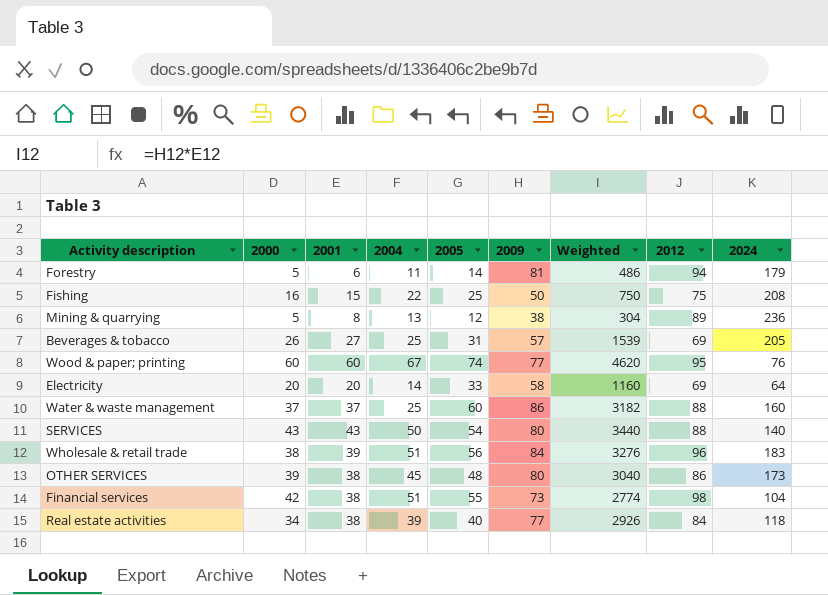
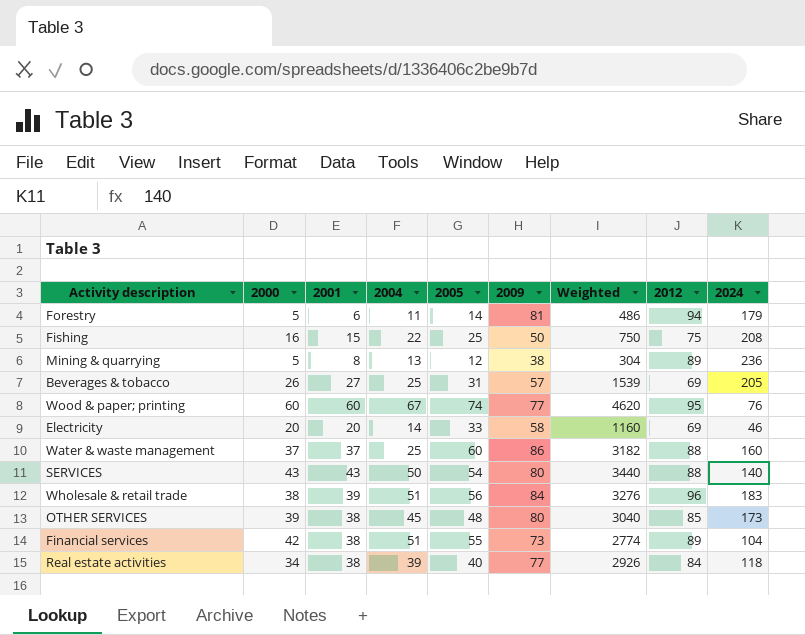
Electricity | 2024: 64 -> 46
OTHER SERVICES | 2012: 86 -> 85
Financial services | 2012: 98 -> 89

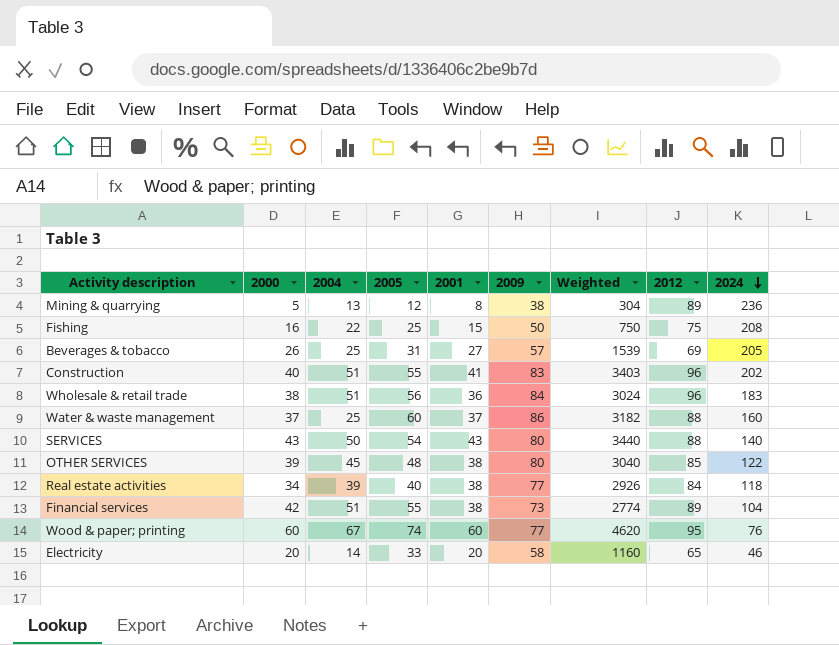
row order: none -> 2024 descending
column 2001 | position: 3 -> 5
row Forestry: 5 | 6 | 11 | 14 | 81 | 486 | 94 | 179 -> none
row Construction: none -> 40 | 51 | 55 | 41 | 83 | 3403 | 96 | 202
Wholesale & retail trade | 2001: 39 -> 36
Wholesale & retail trade | Weighted: 3276 -> 3024
OTHER SERVICES | 2024: 173 -> 122
Electricity | 2012: 69 -> 65

